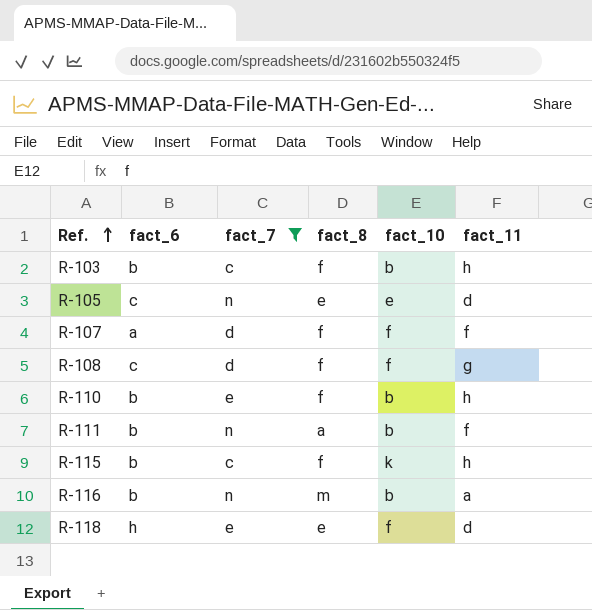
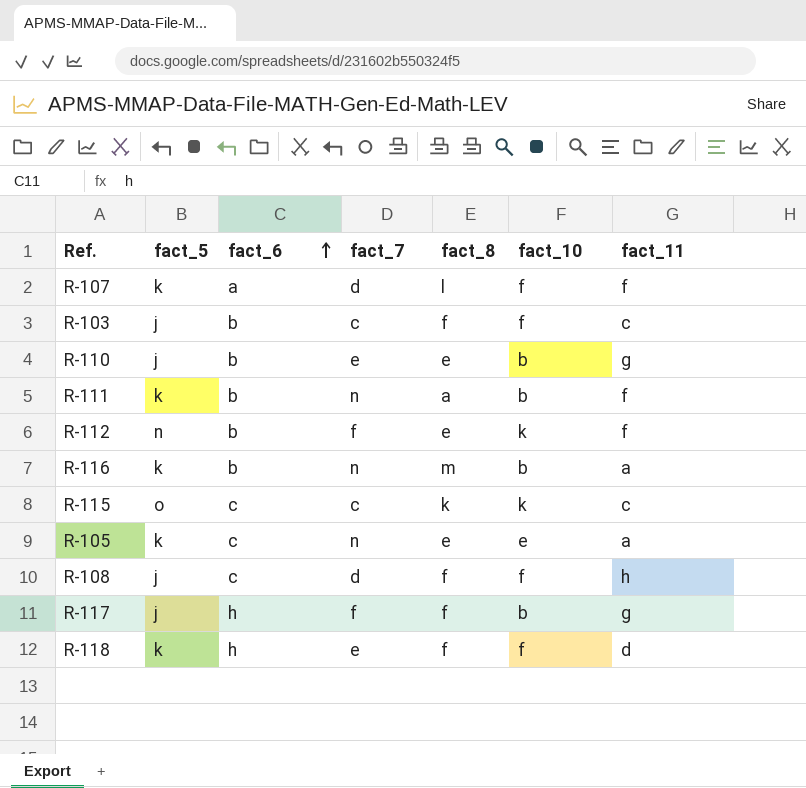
filter: fact_7 != f -> none
row order: Ref. ascending -> fact_6 ascending
column fact_5 | position: none -> 2
R-107 | fact_8: f -> l
R-103 | fact_10: b -> f
R-103 | fact_11: h -> c
R-110 | fact_8: f -> e
R-110 | fact_11: h -> g
R-115 | fact_6: b -> c
R-115 | fact_8: f -> k
R-115 | fact_11: h -> c
R-105 | fact_11: d -> a
R-108 | fact_11: g -> h
R-118 | fact_8: e -> f

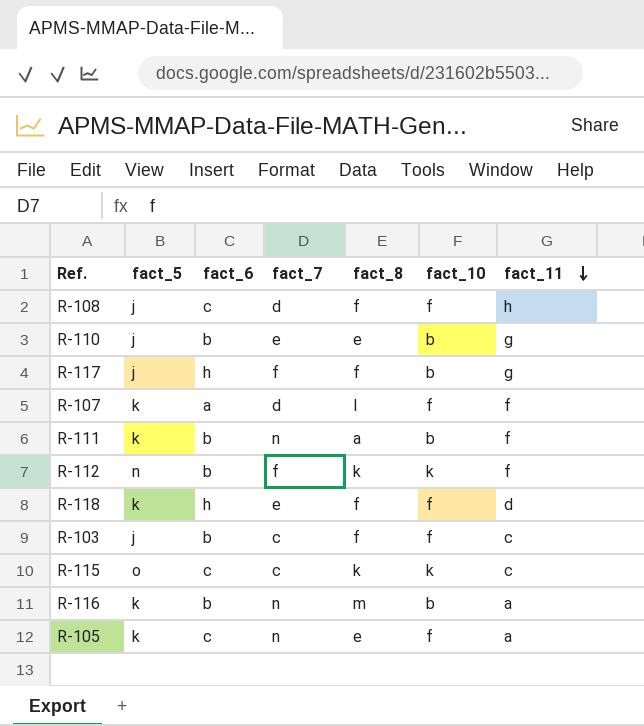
row order: fact_6 ascending -> fact_11 descending
R-112 | fact_8: e -> k
R-105 | fact_10: e -> f

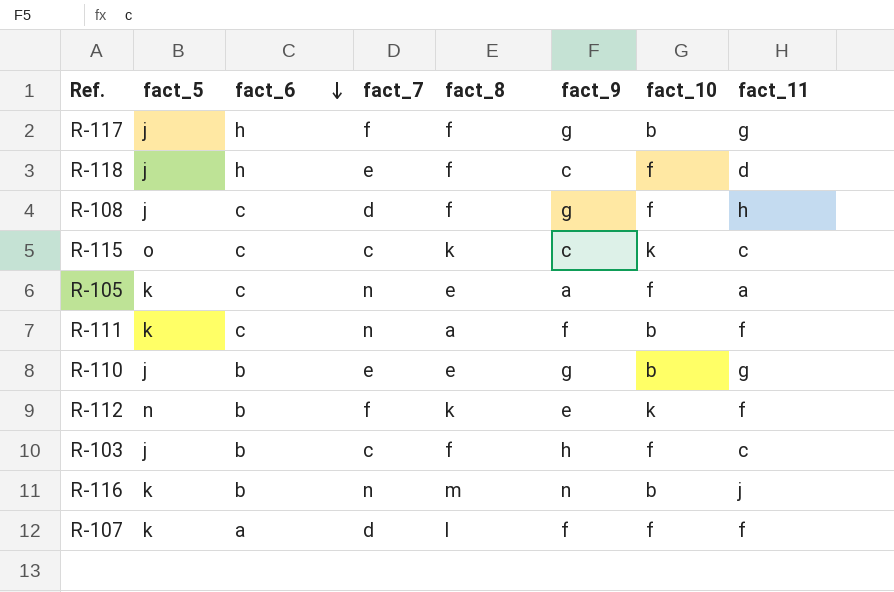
row order: fact_11 descending -> fact_6 descending
column fact_9 | position: none -> 6
R-118 | fact_5: k -> j
R-111 | fact_6: b -> c
R-116 | fact_11: a -> j

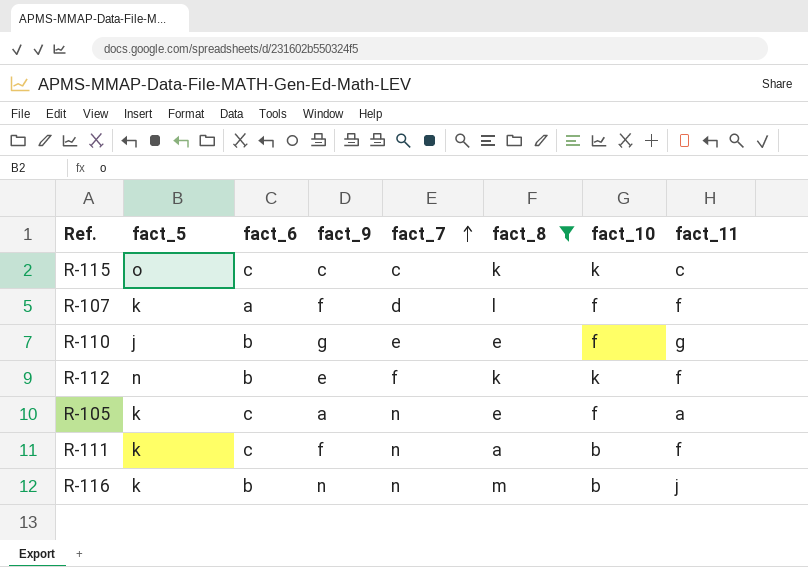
filter: none -> fact_8 != f
row order: fact_6 descending -> fact_7 ascending
column fact_9 | position: 6 -> 4
R-110 | fact_10: b -> f

